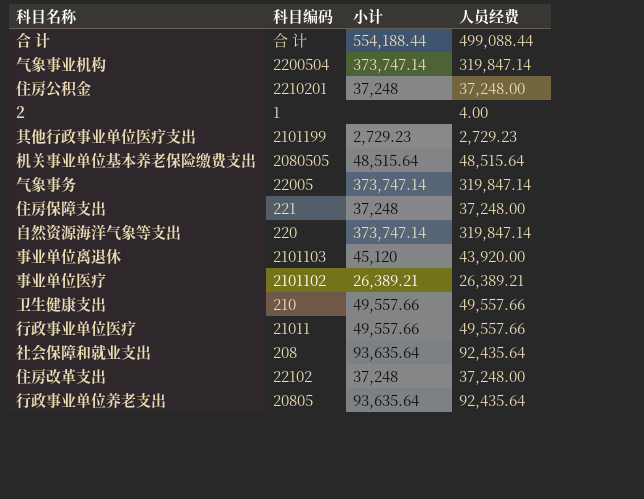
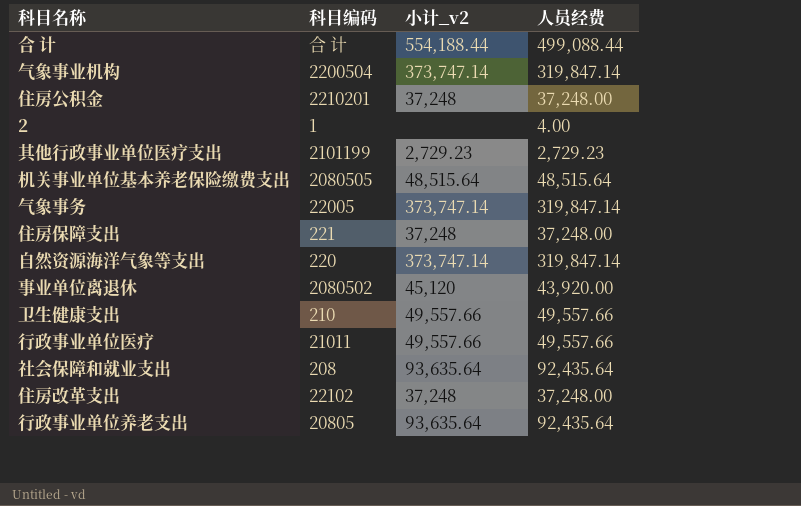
column name: 小计 -> 小计_v2
row 事业单位医疗: 2101102 | 26,389.21 | 26,389.21 -> none
事业单位离退休 | 科目编码: 2101103 -> 2080502

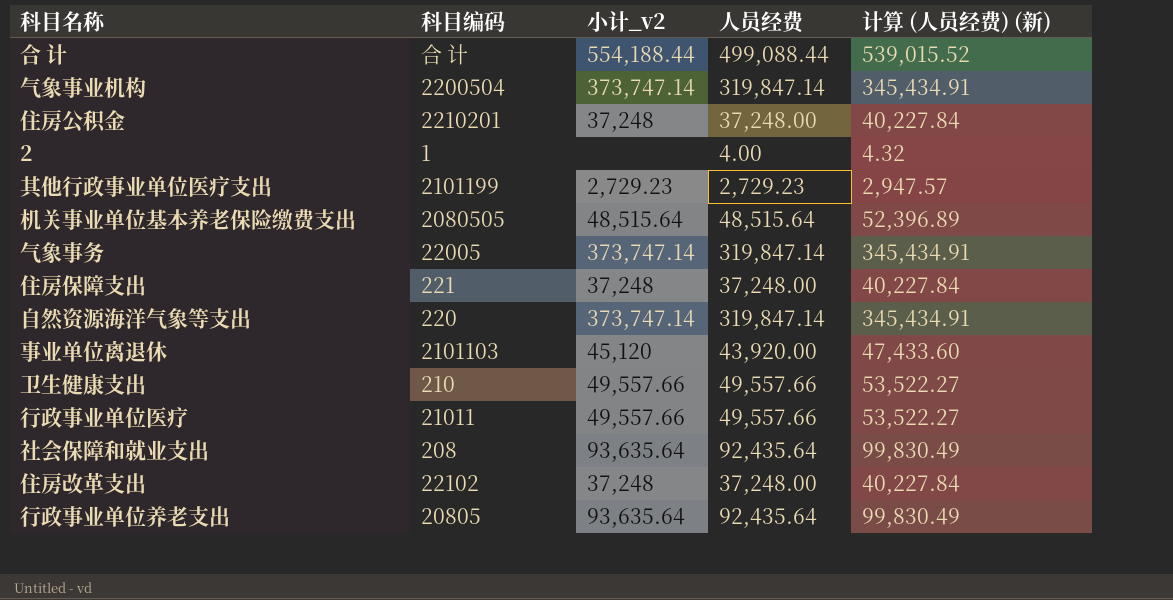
column 计算 (人员经费) (新) | formula: none -> [人员经费] * 1.08
事业单位离退休 | 科目编码: 2080502 -> 2101103

